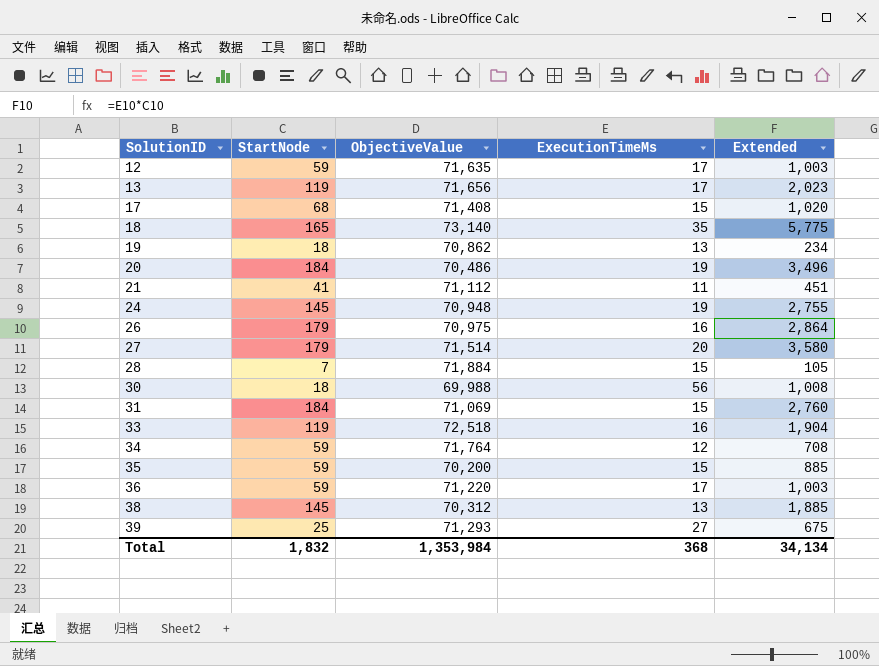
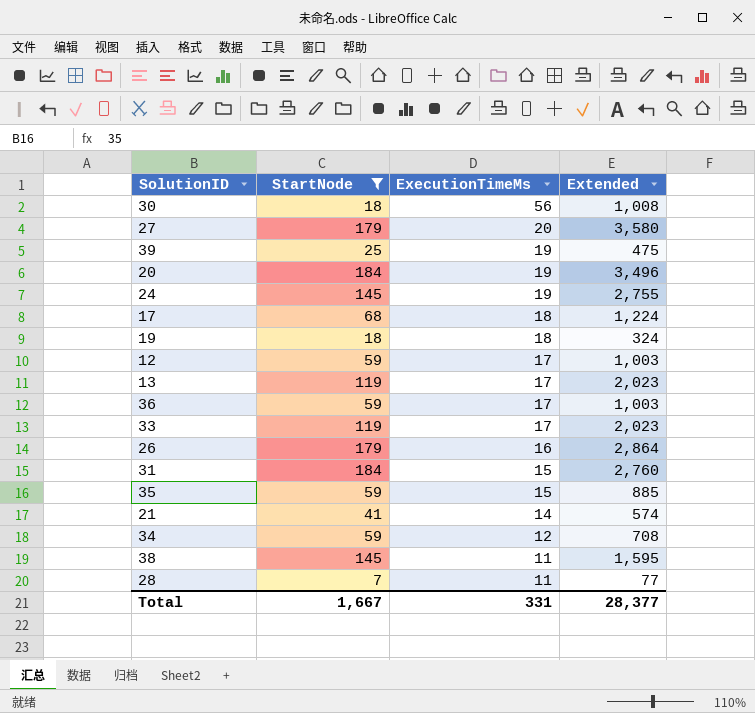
filter: none -> StartNode != 165
row order: SolutionID ascending -> ExecutionTimeMs descending
column ObjectiveValue | position: 3 -> none
39 | ExecutionTimeMs: 27 -> 19
39 | Extended: 675 -> 475
17 | ExecutionTimeMs: 15 -> 18
17 | Extended: 1,020 -> 1,224
19 | ExecutionTimeMs: 13 -> 18
19 | Extended: 234 -> 324
33 | ExecutionTimeMs: 16 -> 17
33 | Extended: 1,904 -> 2,023
21 | ExecutionTimeMs: 11 -> 14
21 | Extended: 451 -> 574
38 | ExecutionTimeMs: 13 -> 11
38 | Extended: 1,885 -> 1,595
28 | ExecutionTimeMs: 15 -> 11
28 | Extended: 105 -> 77
Total | StartNode: 1,832 -> 1,667
Total | ExecutionTimeMs: 368 -> 331
Total | Extended: 34,134 -> 28,377

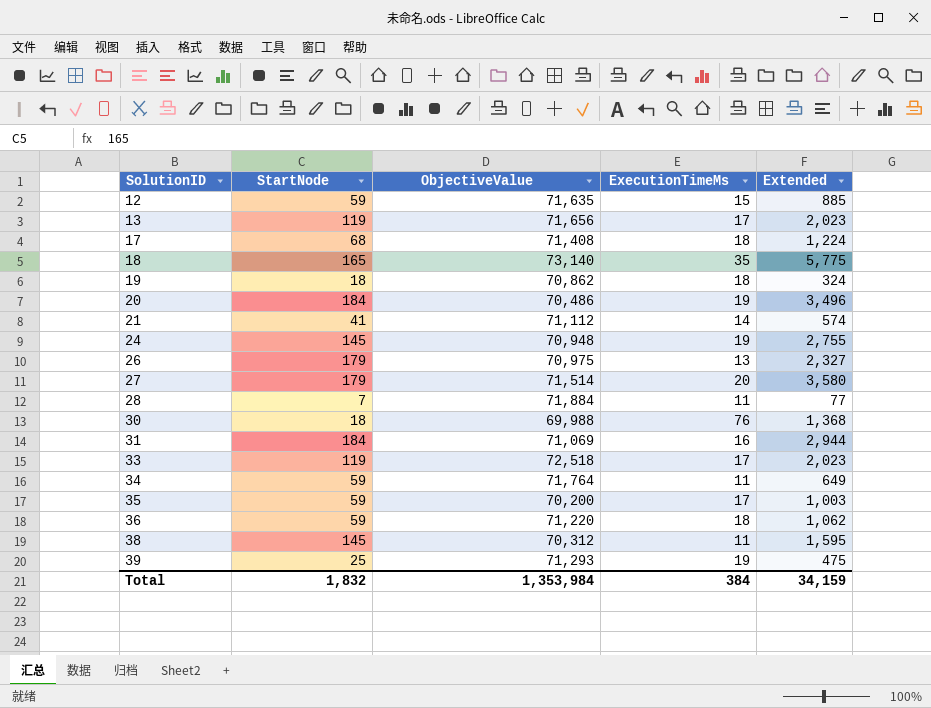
filter: StartNode != 165 -> none
row order: ExecutionTimeMs descending -> SolutionID ascending
column ObjectiveValue | position: none -> 3
12 | ExecutionTimeMs: 17 -> 15
12 | Extended: 1,003 -> 885
26 | ExecutionTimeMs: 16 -> 13
26 | Extended: 2,864 -> 2,327
30 | ExecutionTimeMs: 56 -> 76
30 | Extended: 1,008 -> 1,368
31 | ExecutionTimeMs: 15 -> 16
31 | Extended: 2,760 -> 2,944
34 | ExecutionTimeMs: 12 -> 11
34 | Extended: 708 -> 649
35 | ExecutionTimeMs: 15 -> 17
35 | Extended: 885 -> 1,003
36 | ExecutionTimeMs: 17 -> 18
36 | Extended: 1,003 -> 1,062
Total | StartNode: 1,667 -> 1,832
Total | ExecutionTimeMs: 331 -> 384
Total | Extended: 28,377 -> 34,159

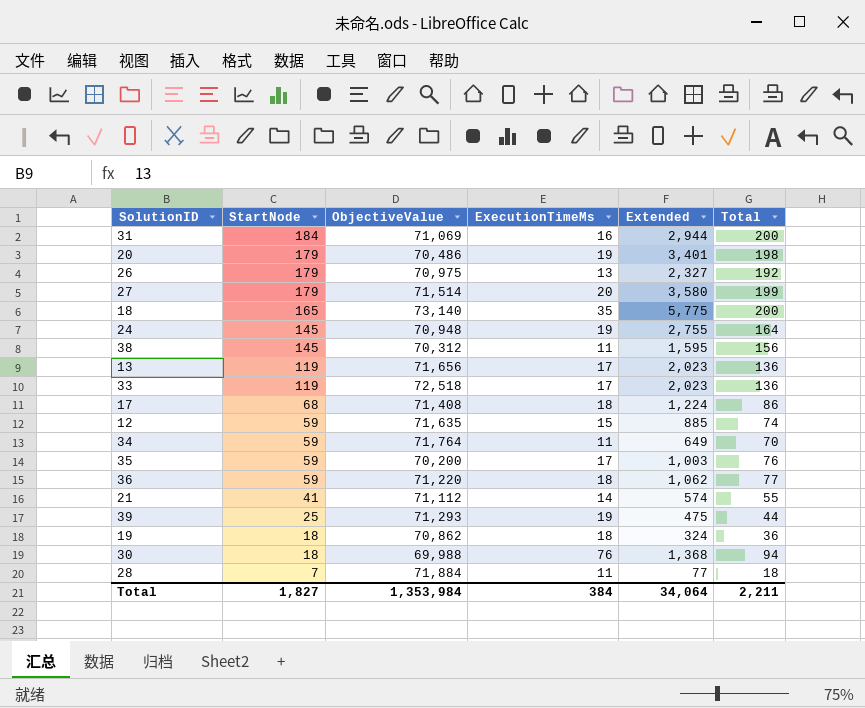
row order: SolutionID ascending -> StartNode descending
column Total | formula: none -> [StartNode] + [ExecutionTimeMs]
20 | StartNode: 184 -> 179
20 | Extended: 3,496 -> 3,401
Total | StartNode: 1,832 -> 1,827
Total | Extended: 34,159 -> 34,064

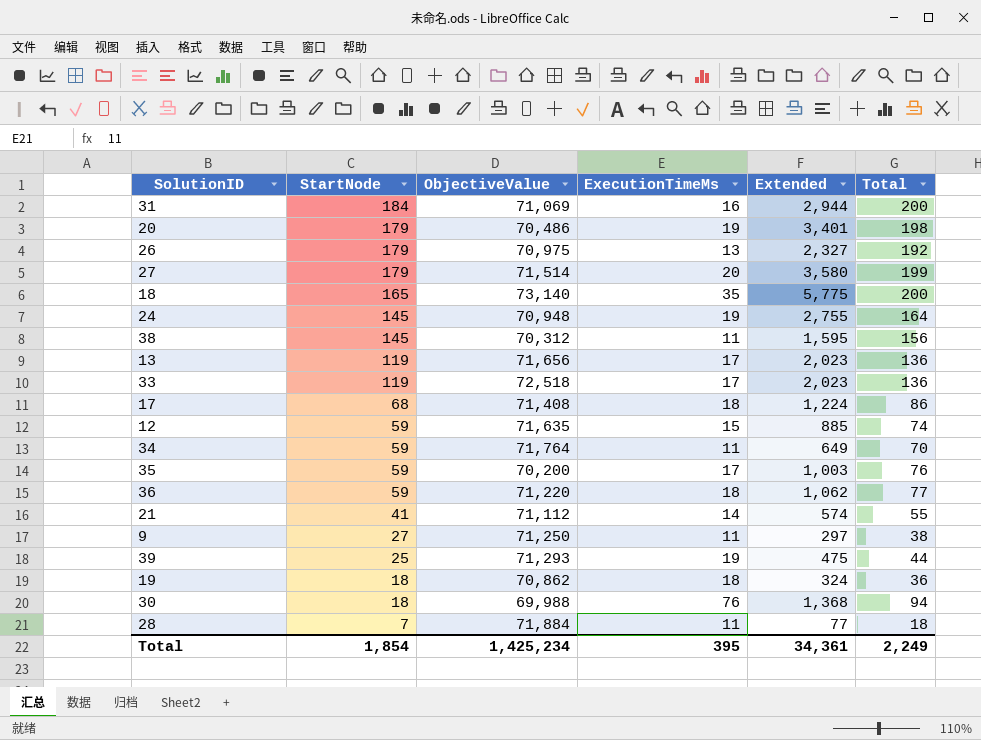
row 9: none -> 27 | 71,250 | 11 | 297 | 38
Total | StartNode: 1,827 -> 1,854
Total | ObjectiveValue: 1,353,984 -> 1,425,234
Total | ExecutionTimeMs: 384 -> 395
Total | Extended: 34,064 -> 34,361
Total | Total: 2,211 -> 2,249

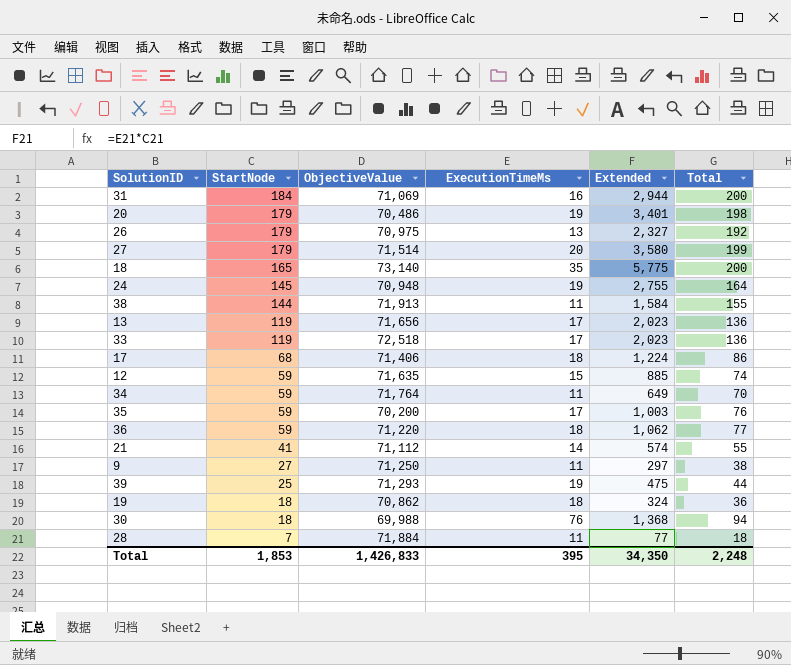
38 | StartNode: 145 -> 144
38 | ObjectiveValue: 70,312 -> 71,913
38 | Extended: 1,595 -> 1,584
38 | Total: 156 -> 155
17 | ObjectiveValue: 71,408 -> 71,406
Total | StartNode: 1,854 -> 1,853
Total | ObjectiveValue: 1,425,234 -> 1,426,833
Total | Extended: 34,361 -> 34,350
Total | Total: 2,249 -> 2,248

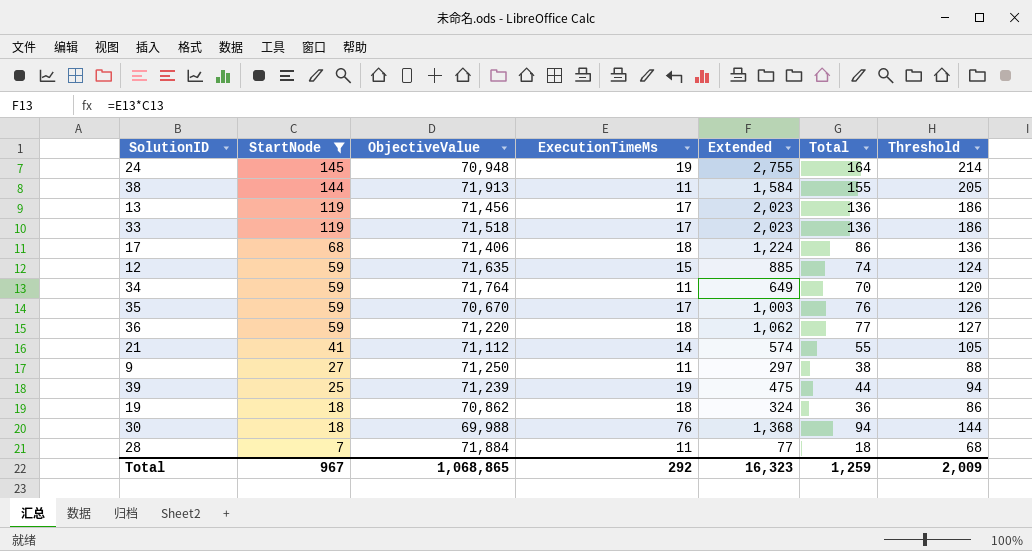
filter: none -> StartNode <= 145
column Threshold | formula: none -> [Total] + 50
13 | ObjectiveValue: 71,656 -> 71,456
33 | ObjectiveValue: 72,518 -> 71,518
35 | ObjectiveValue: 70,200 -> 70,670
39 | ObjectiveValue: 71,293 -> 71,239
Total | StartNode: 1,853 -> 967
Total | ObjectiveValue: 1,426,833 -> 1,068,865
Total | ExecutionTimeMs: 395 -> 292
Total | Extended: 34,350 -> 16,323
Total | Total: 2,248 -> 1,259

